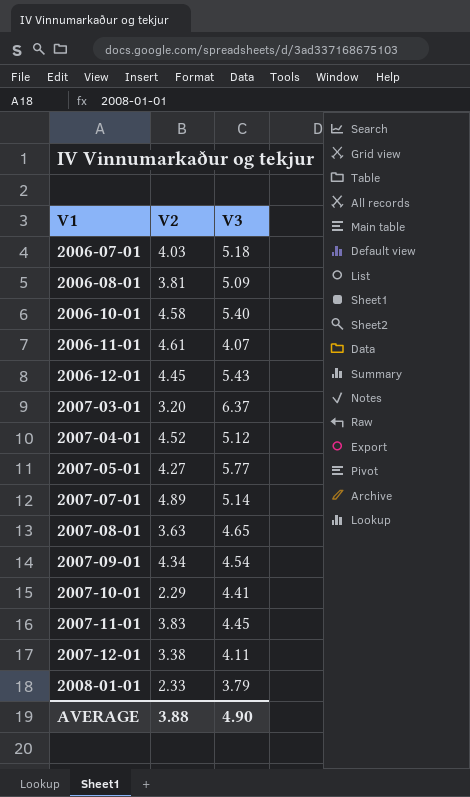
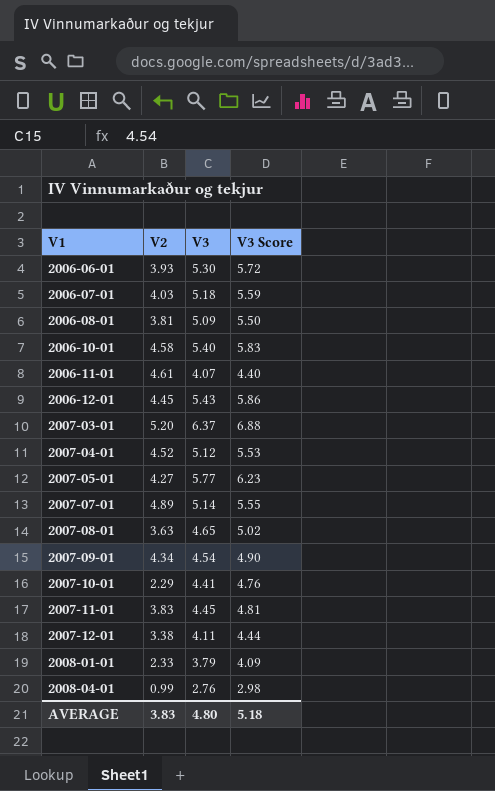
column V3 Score | formula: none -> [V3] * 1.08
row 2006-06-01: none -> 3.93 | 5.30 | 5.72
2007-03-01 | V2: 3.20 -> 5.20
row 2008-04-01: none -> 0.99 | 2.76 | 2.98
AVERAGE | V2: 3.88 -> 3.83
AVERAGE | V3: 4.90 -> 4.80

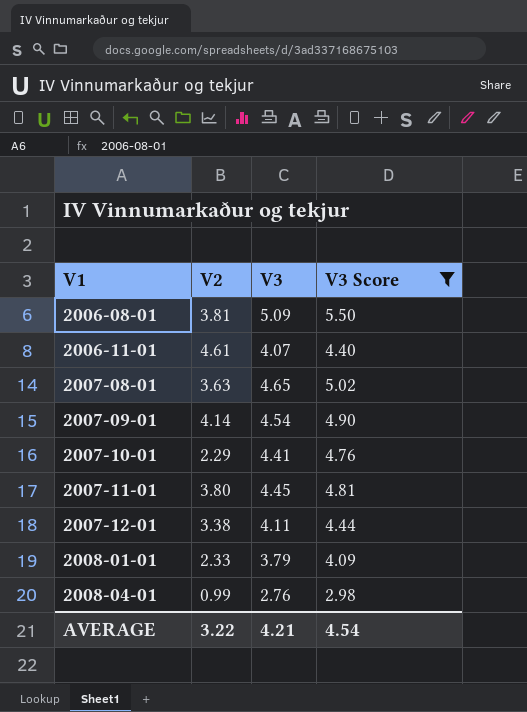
filter: none -> V3 Score <= 5.50
2007-09-01 | V2: 4.34 -> 4.14
2007-11-01 | V2: 3.83 -> 3.80
AVERAGE | V2: 3.83 -> 3.22
AVERAGE | V3: 4.80 -> 4.21
AVERAGE | V3 Score: 5.18 -> 4.54

